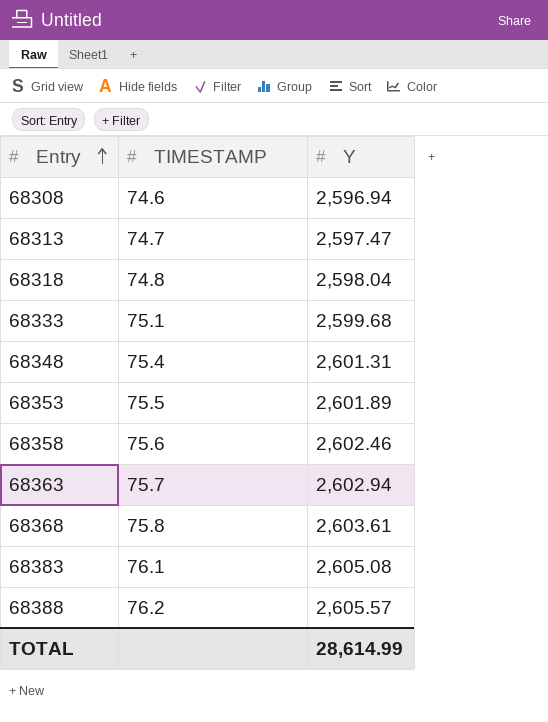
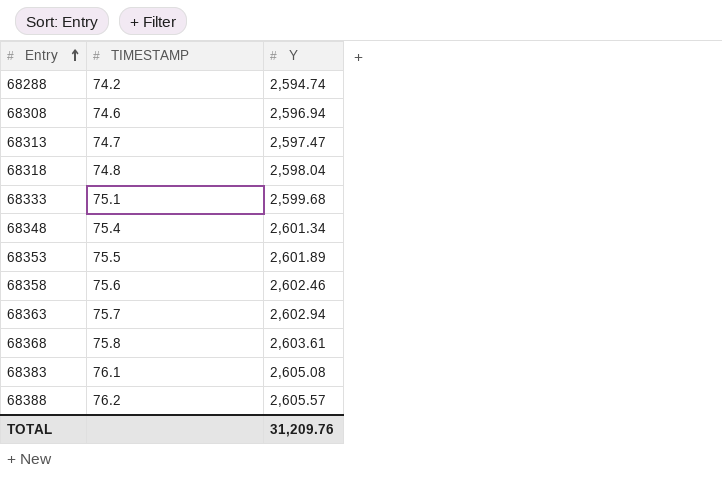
row 68288: none -> 74.2 | 2,594.74
68348 | Y: 2,601.31 -> 2,601.34
TOTAL | Y: 28,614.99 -> 31,209.76

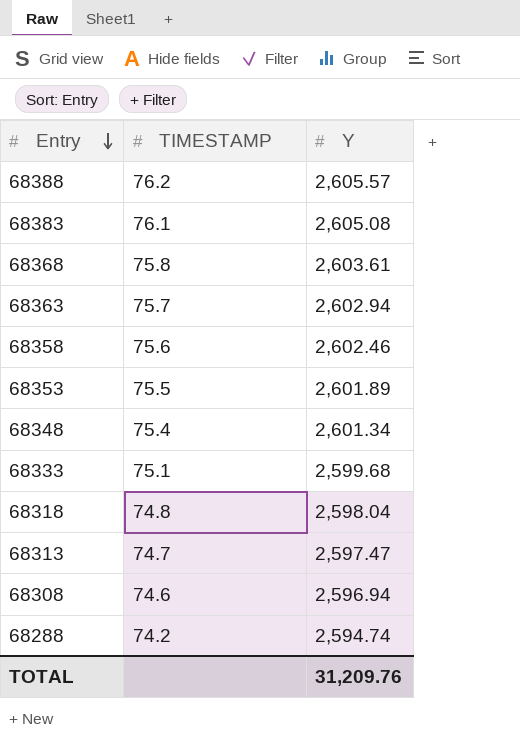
row order: Entry ascending -> Entry descending

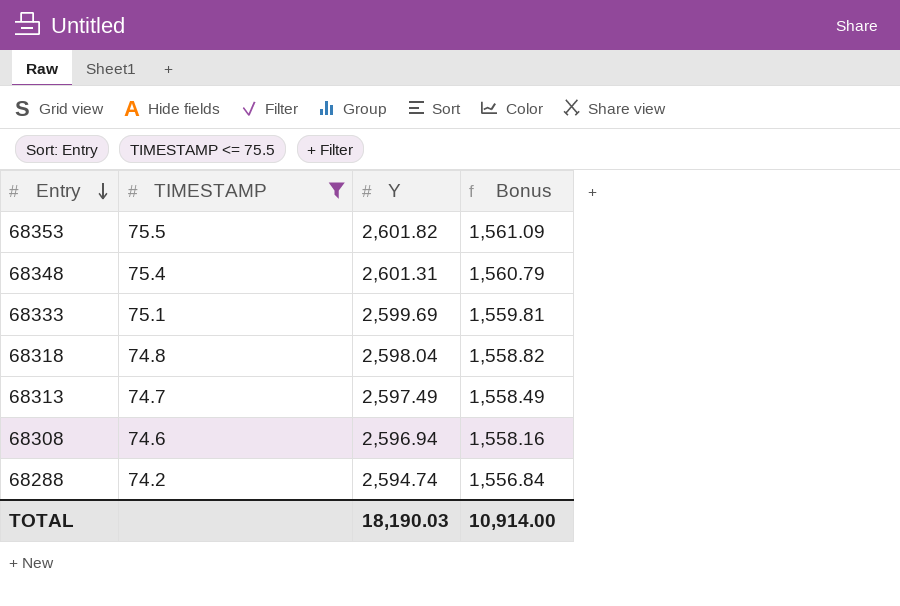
filter: none -> TIMESTAMP <= 75.5
column Bonus | formula: none -> [Y] * 0.6
68353 | Y: 2,601.89 -> 2,601.82
68348 | Y: 2,601.34 -> 2,601.31
68333 | Y: 2,599.68 -> 2,599.69
68313 | Y: 2,597.47 -> 2,597.49
TOTAL | Y: 31,209.76 -> 18,190.03

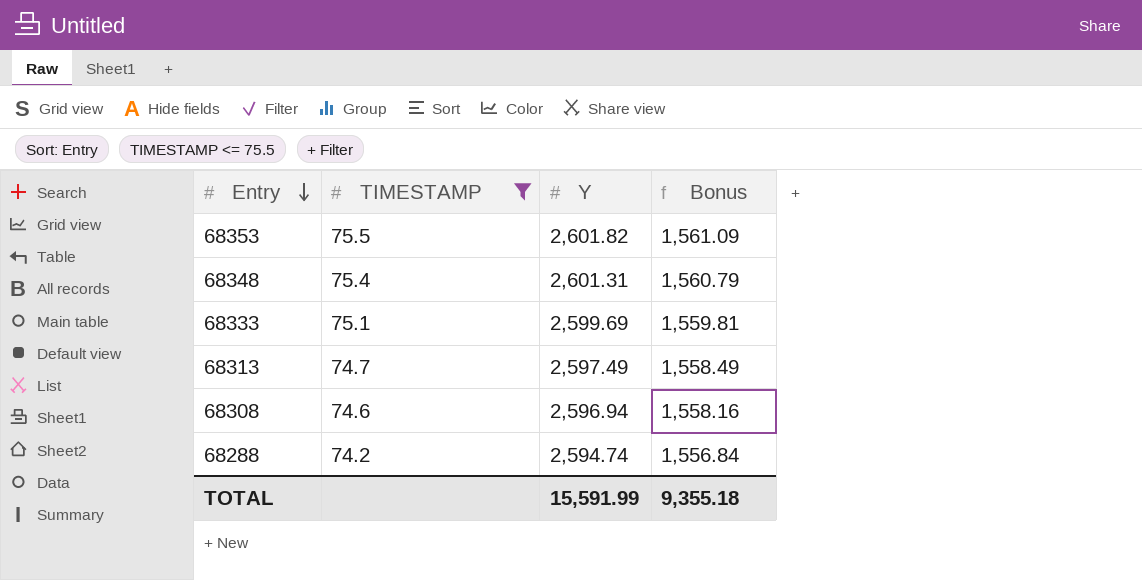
row 68318: 74.8 | 2,598.04 | 1,558.82 -> none
TOTAL | Y: 18,190.03 -> 15,591.99
TOTAL | Bonus: 10,914.00 -> 9,355.18

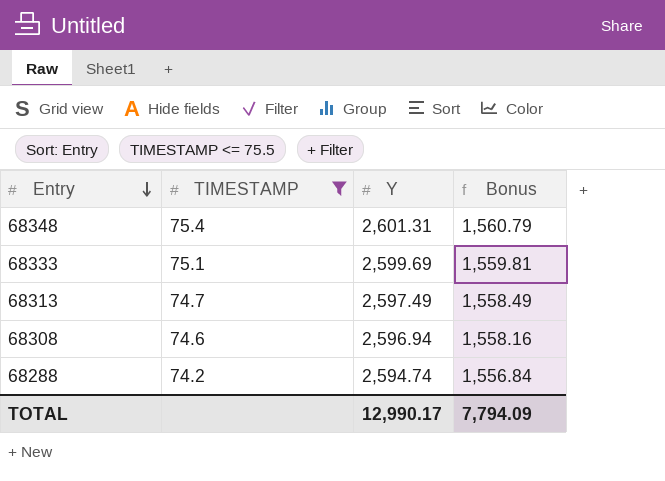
row 68353: 75.5 | 2,601.82 | 1,561.09 -> none
TOTAL | Y: 15,591.99 -> 12,990.17
TOTAL | Bonus: 9,355.18 -> 7,794.09

